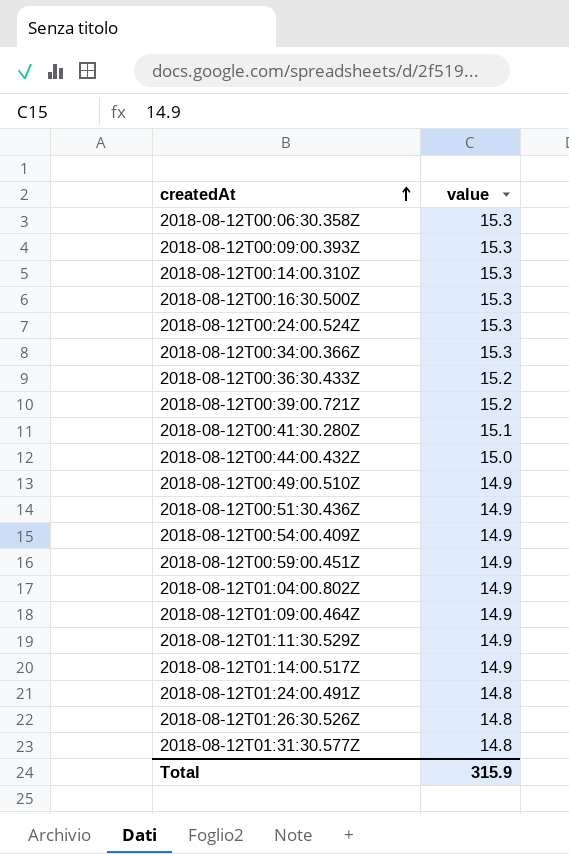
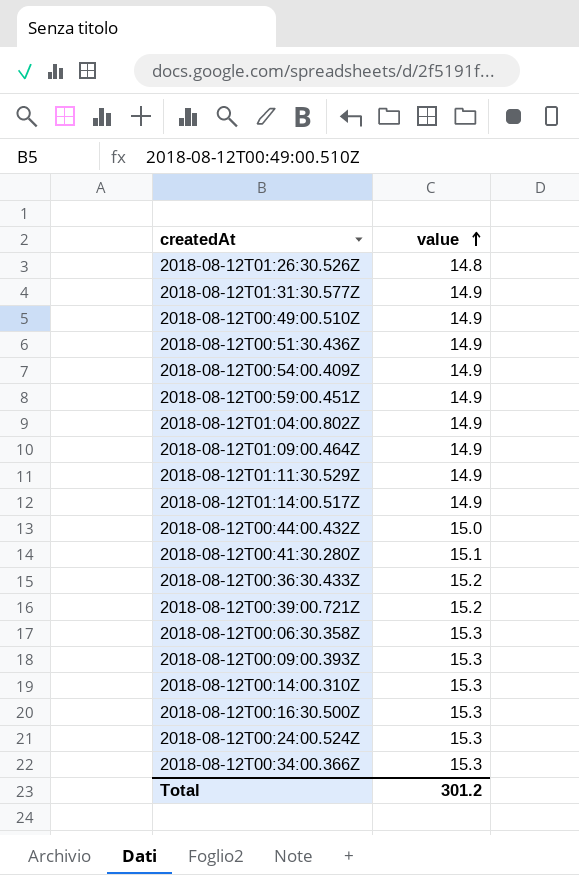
row order: createdAt ascending -> value ascending
row 2018-08-12T01:24:00.491Z: 14.8 -> none
2018-08-12T01:31:30.577Z | value: 14.8 -> 14.9
Total | value: 315.9 -> 301.2

